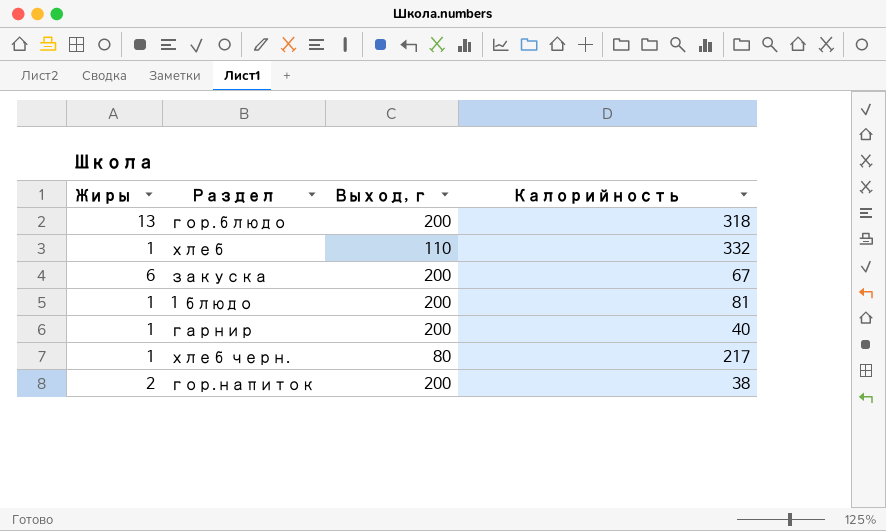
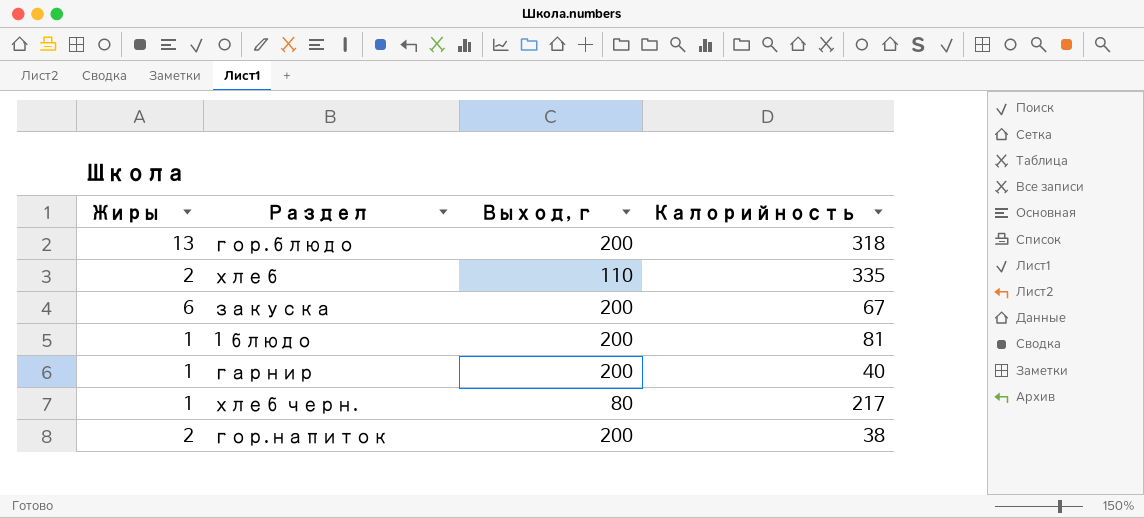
хлеб | Жиры: 1 -> 2
хлеб | Калорийность: 332 -> 335

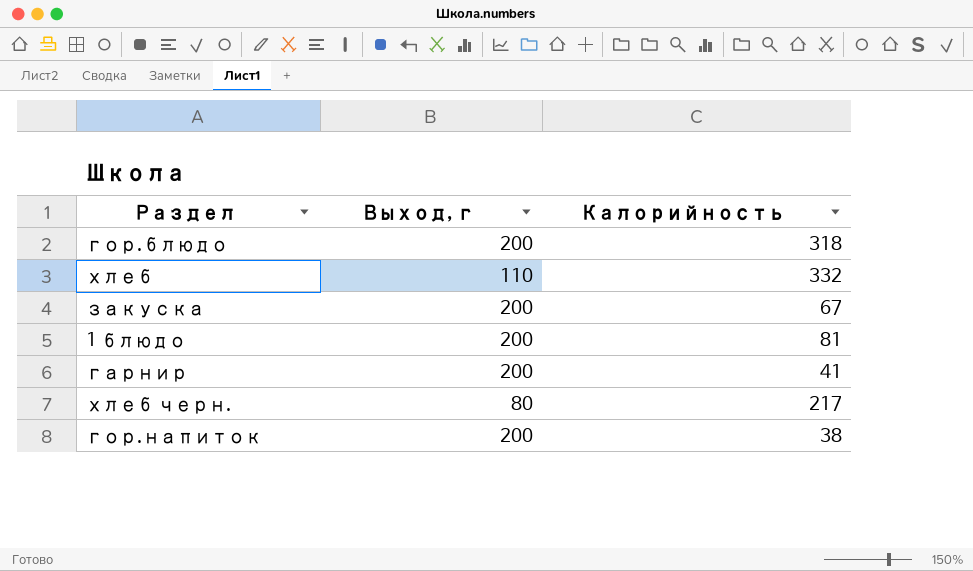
column Жиры | position: 1 -> none
хлеб | Калорийность: 335 -> 332
гарнир | Калорийность: 40 -> 41

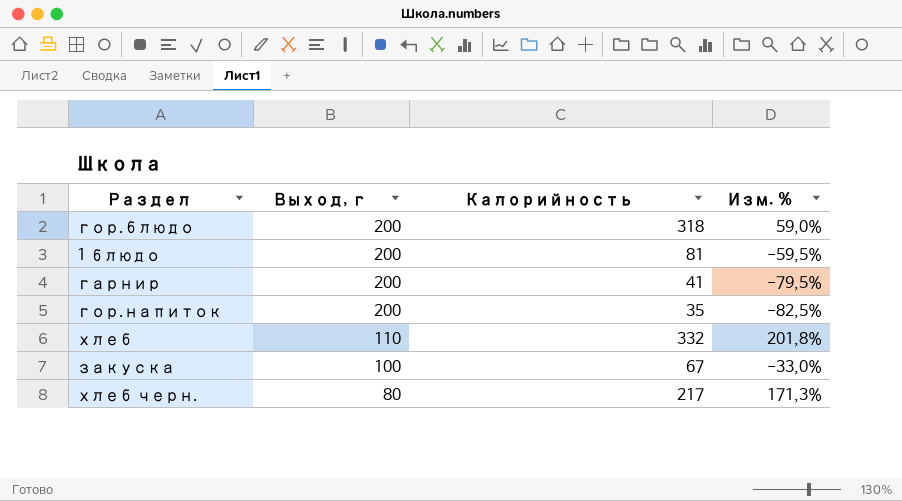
row order: none -> Выход, г descending
column Изм. % | formula: none -> ([Калорийность] - [Выход, г]) / [Выход, г]
гор.напиток | Калорийность: 38 -> 35
закуска | Выход, г: 200 -> 100

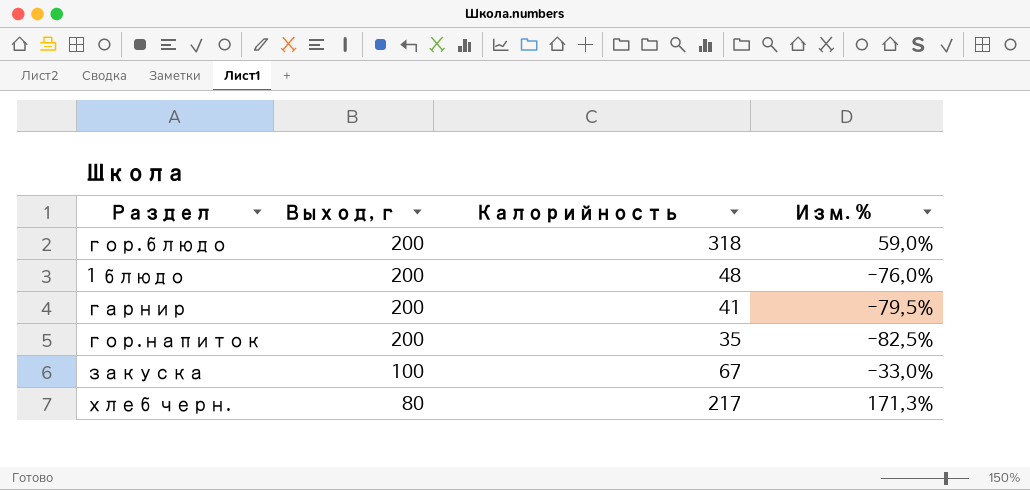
row хлеб: 110 | 332 | 201,8% -> none
1 блюдо | Калорийность: 81 -> 48
1 блюдо | Изм. %: -59,5% -> -76,0%

